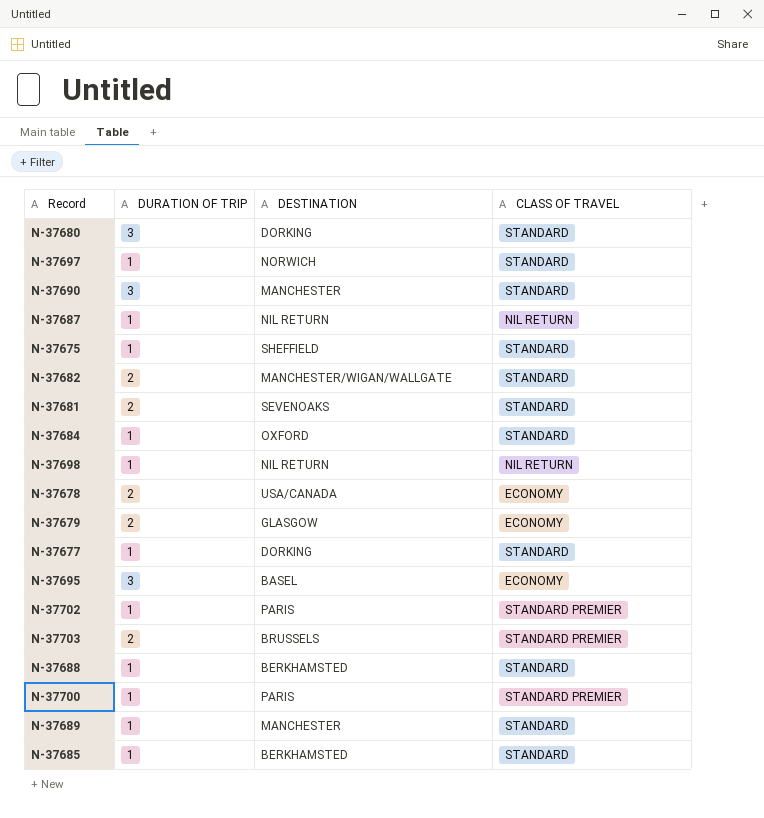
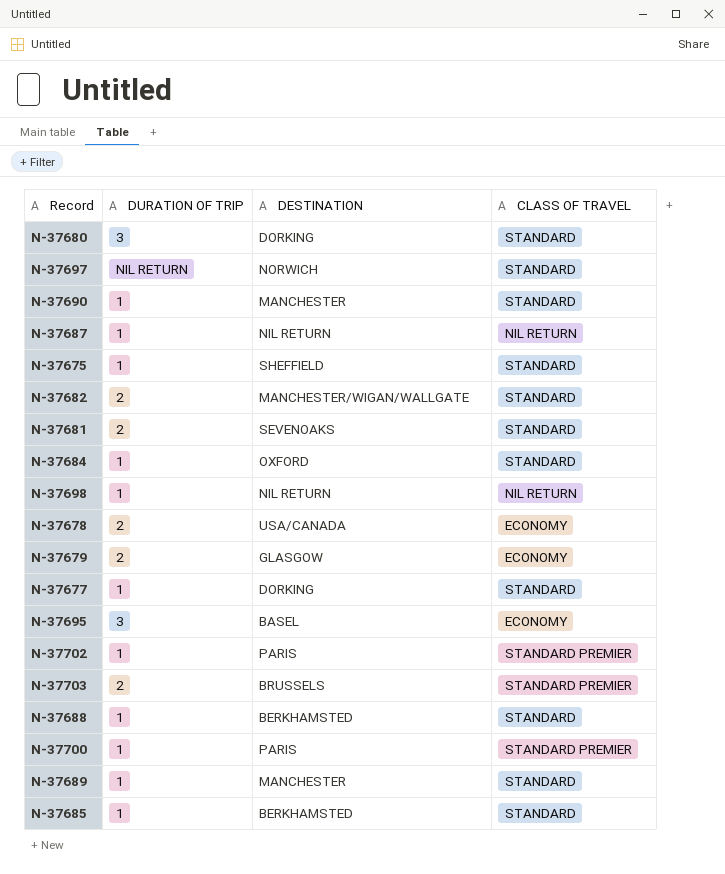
N-37697 | DURATION OF TRIP: 1 -> NIL RETURN
N-37690 | DURATION OF TRIP: 3 -> 1

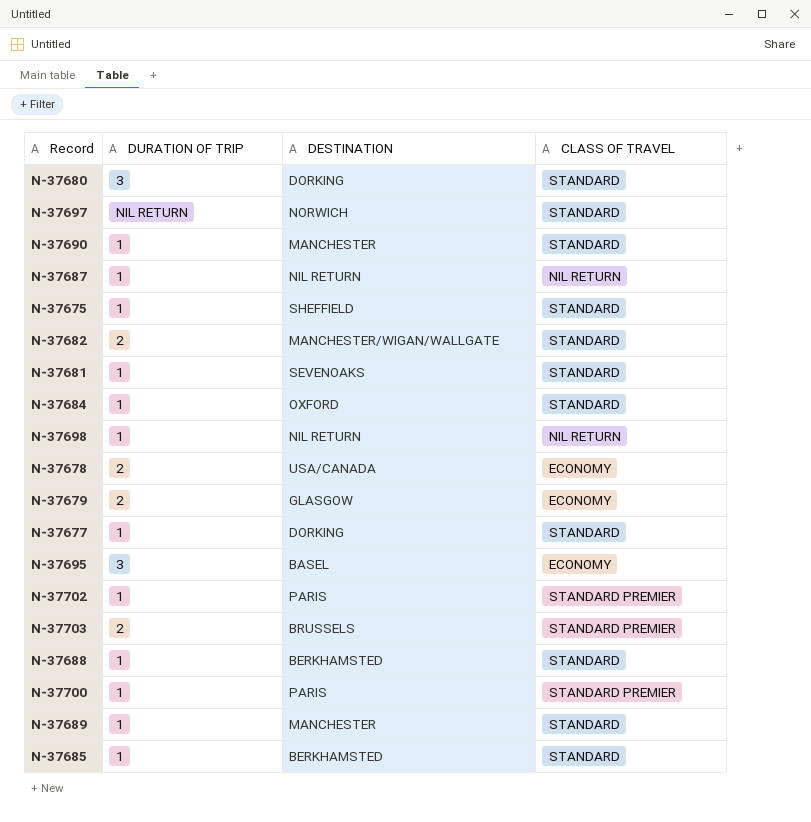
N-37681 | DURATION OF TRIP: 2 -> 1

